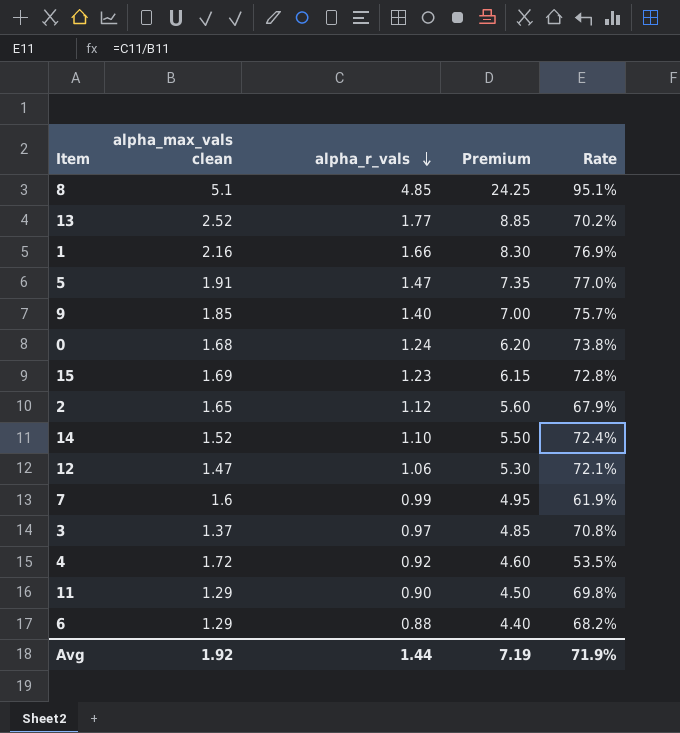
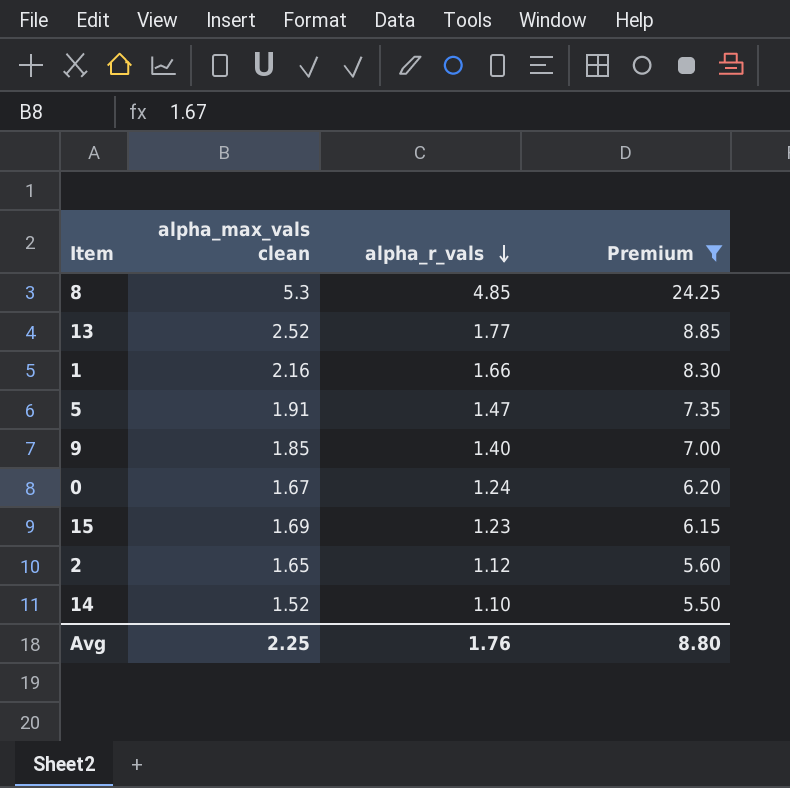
filter: none -> Premium >= 5.50
column Rate | formula: [alpha_r_vals] / [alpha_max_vals clean] -> none
8 | alpha_max_vals clean: 5.1 -> 5.3
0 | alpha_max_vals clean: 1.68 -> 1.67
Avg | alpha_max_vals clean: 1.92 -> 2.25
Avg | alpha_r_vals: 1.44 -> 1.76
Avg | Premium: 7.19 -> 8.80

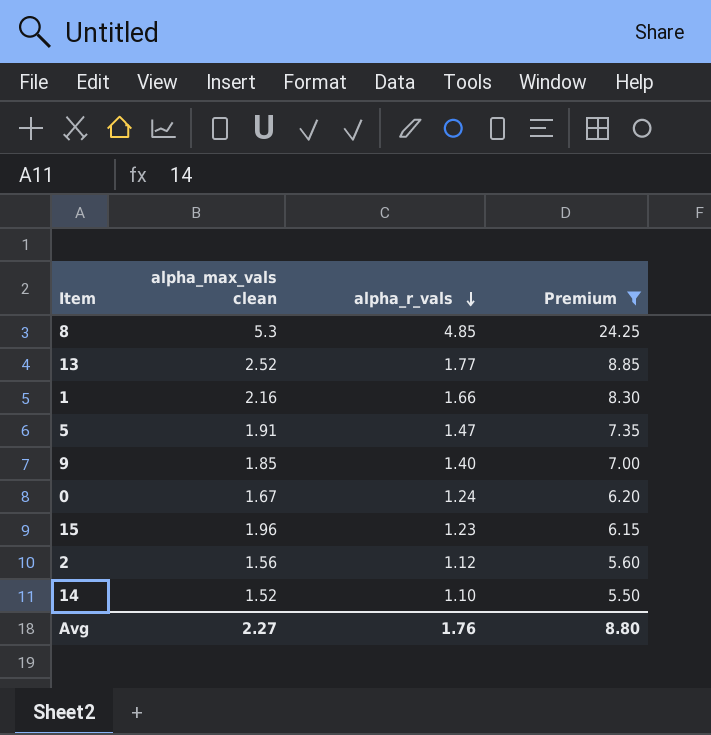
15 | alpha_max_vals clean: 1.69 -> 1.96
2 | alpha_max_vals clean: 1.65 -> 1.56
Avg | alpha_max_vals clean: 2.25 -> 2.27

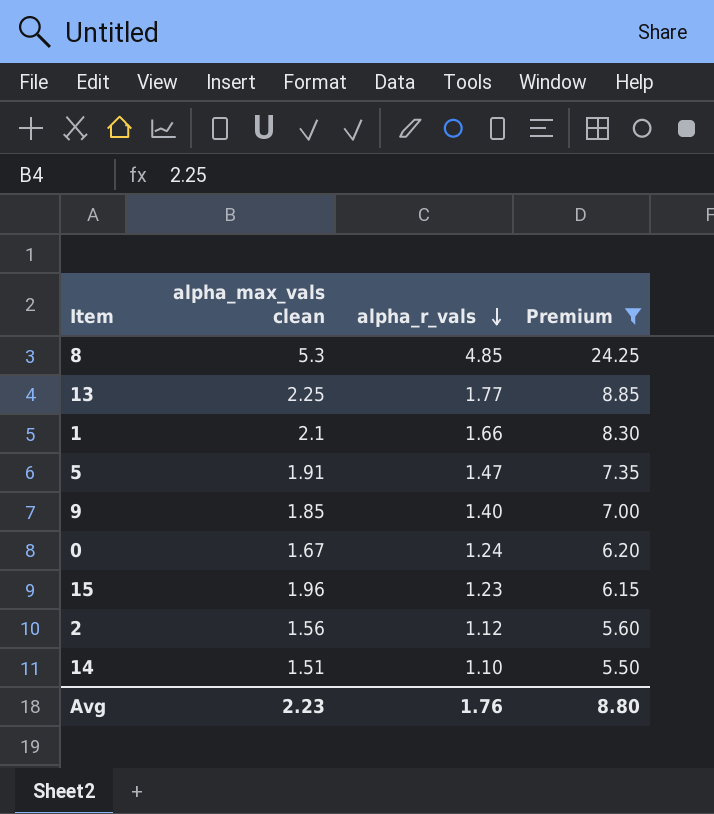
13 | alpha_max_vals clean: 2.52 -> 2.25
1 | alpha_max_vals clean: 2.16 -> 2.1
14 | alpha_max_vals clean: 1.52 -> 1.51
Avg | alpha_max_vals clean: 2.27 -> 2.23

